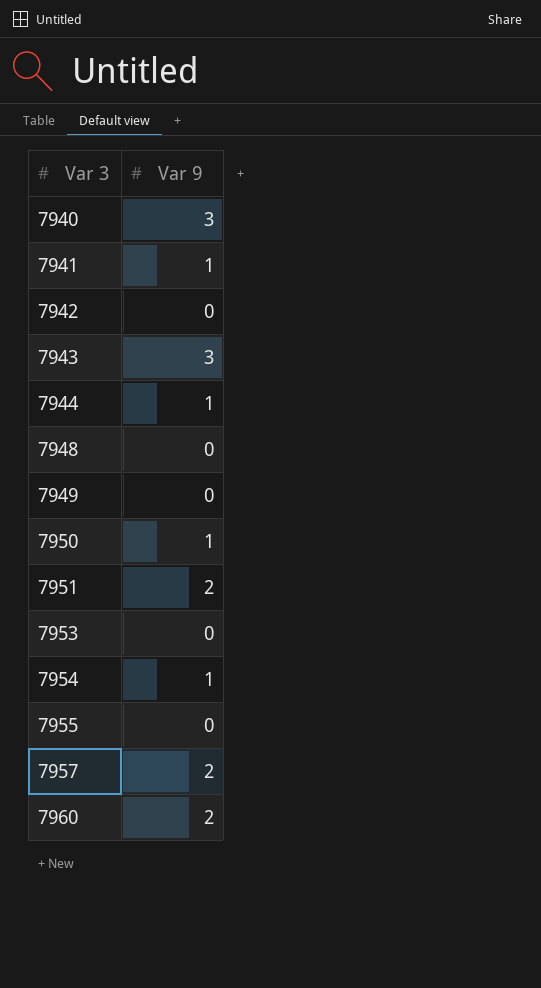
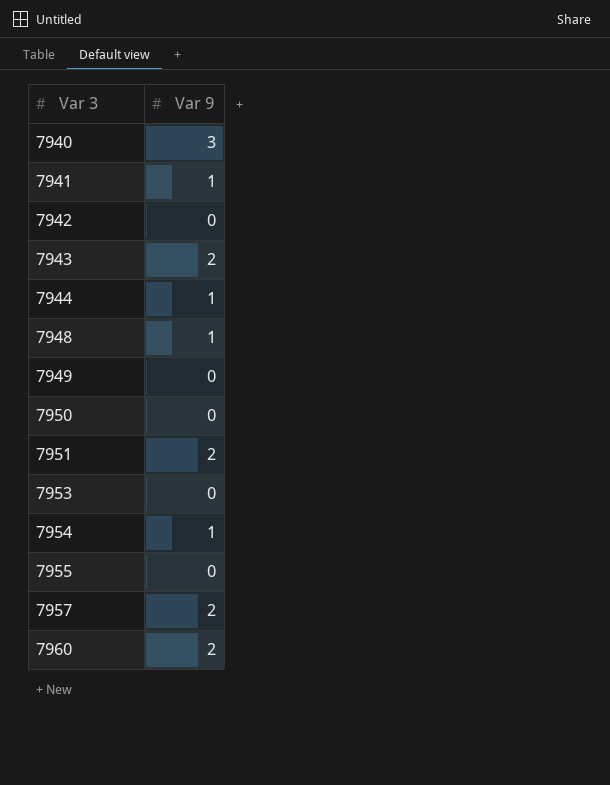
7943 | Var 9: 3 -> 2
7948 | Var 9: 0 -> 1
7950 | Var 9: 1 -> 0

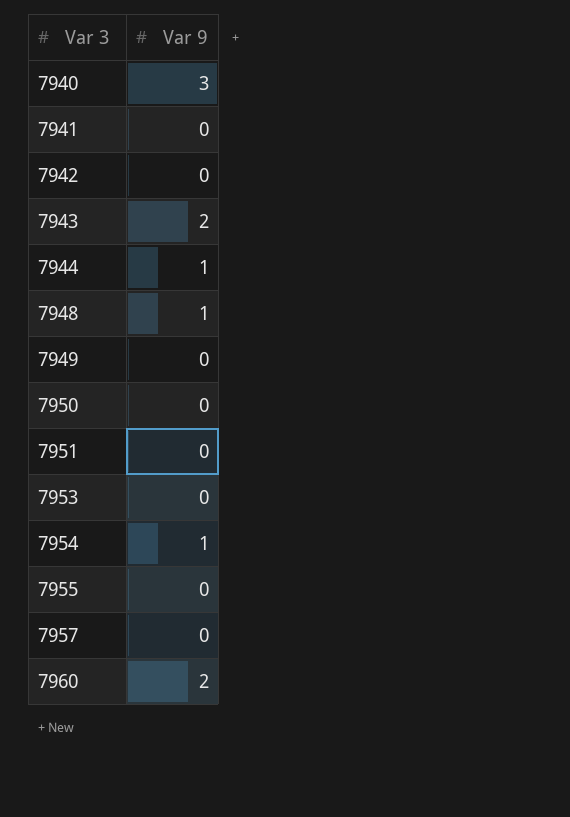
7941 | Var 9: 1 -> 0
7951 | Var 9: 2 -> 0
7957 | Var 9: 2 -> 0

